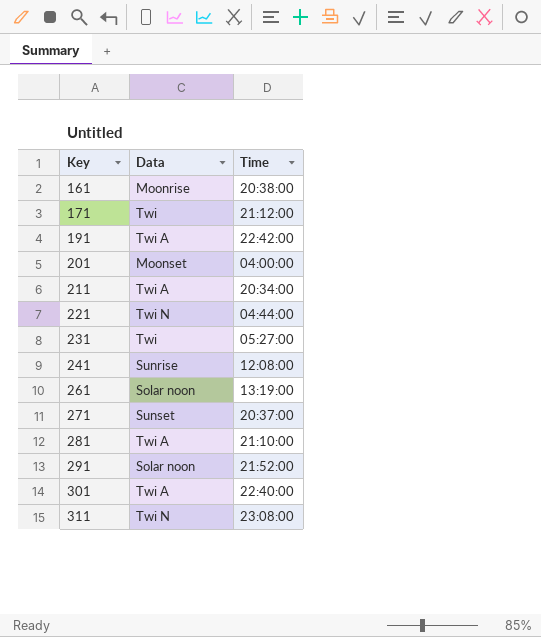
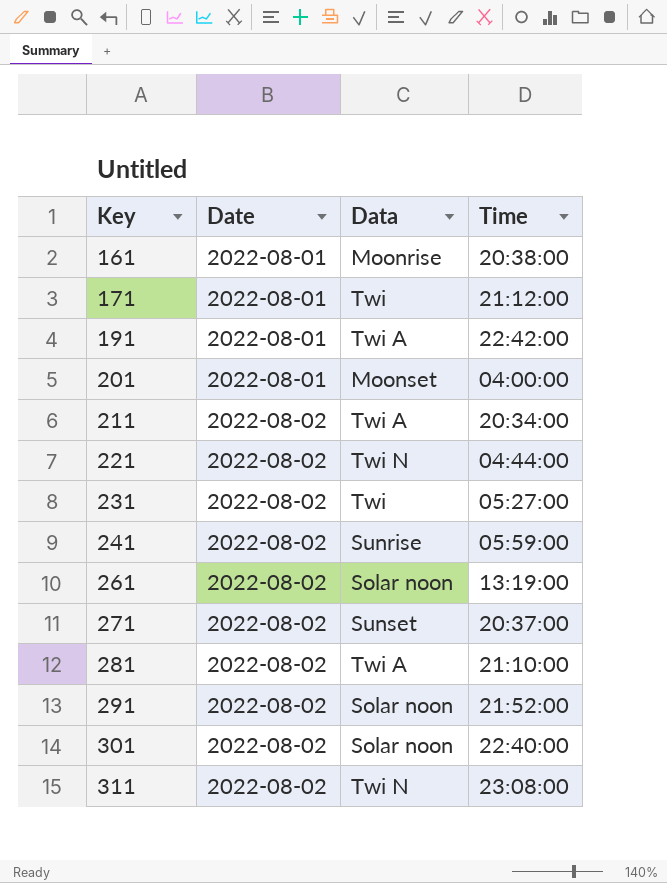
column Date | position: none -> 2
241 | Time: 12:08:00 -> 05:59:00
301 | Data: Twi A -> Solar noon

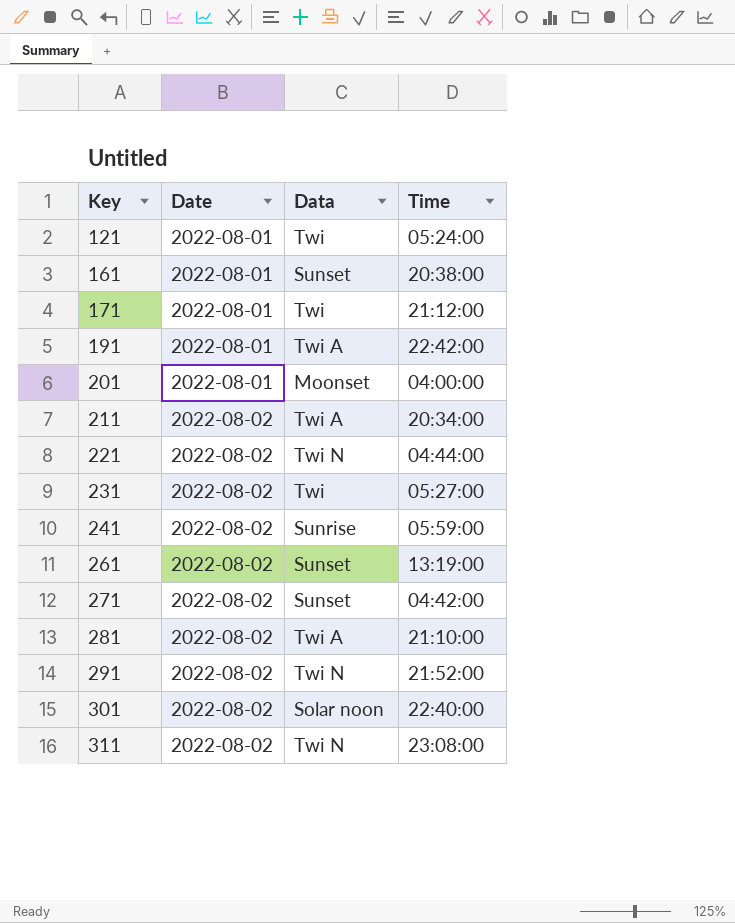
row 121: none -> 2022-08-01 | Twi | 05:24:00
161 | Data: Moonrise -> Sunset
261 | Data: Solar noon -> Sunset
271 | Time: 20:37:00 -> 04:42:00
291 | Data: Solar noon -> Twi N

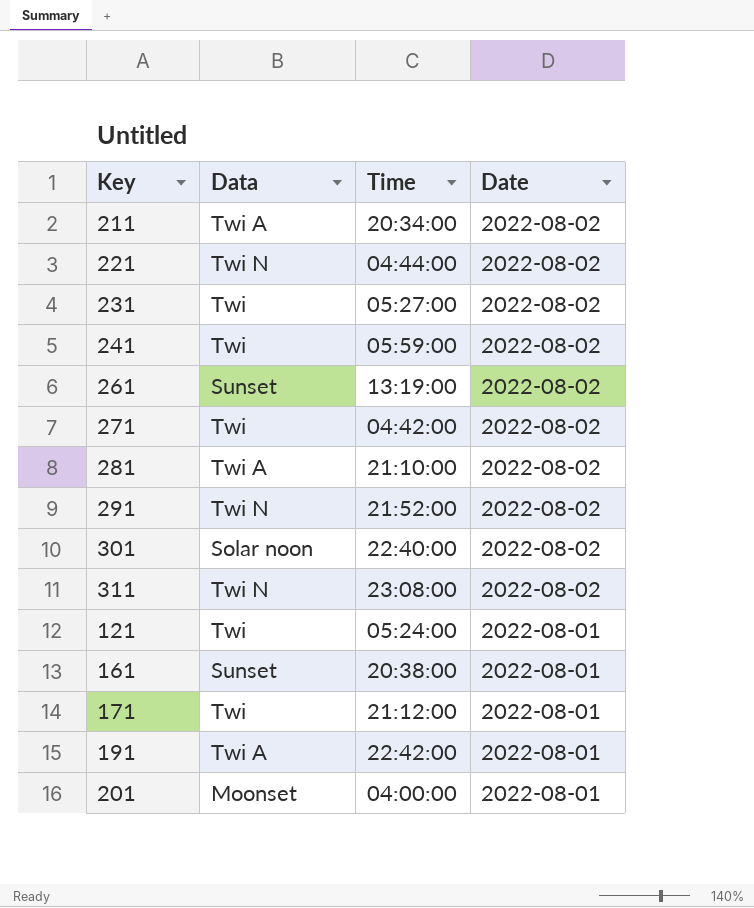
row order: Key ascending -> Date descending
column Date | position: 2 -> 4
241 | Data: Sunrise -> Twi
271 | Data: Sunset -> Twi

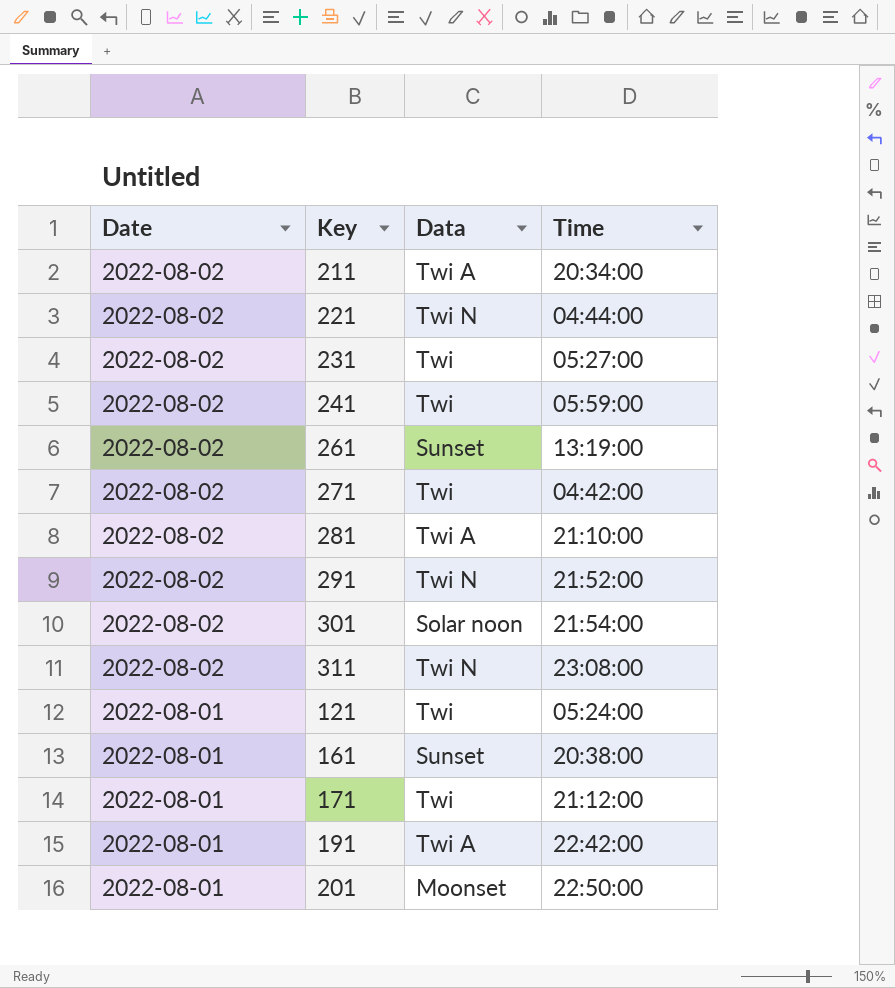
column Date | position: 4 -> 1
301 | Time: 22:40:00 -> 21:54:00
201 | Time: 04:00:00 -> 22:50:00

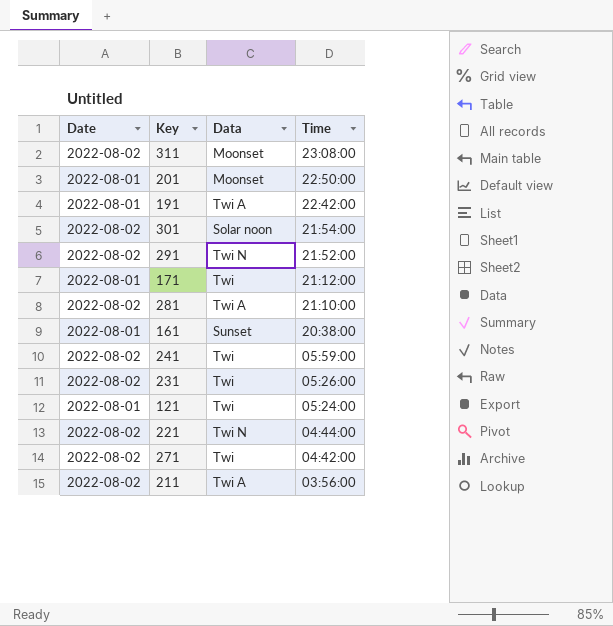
row order: Date descending -> Time descending
row 261: 2022-08-02 | Sunset | 13:19:00 -> none
311 | Data: Twi N -> Moonset
231 | Time: 05:27:00 -> 05:26:00
211 | Time: 20:34:00 -> 03:56:00

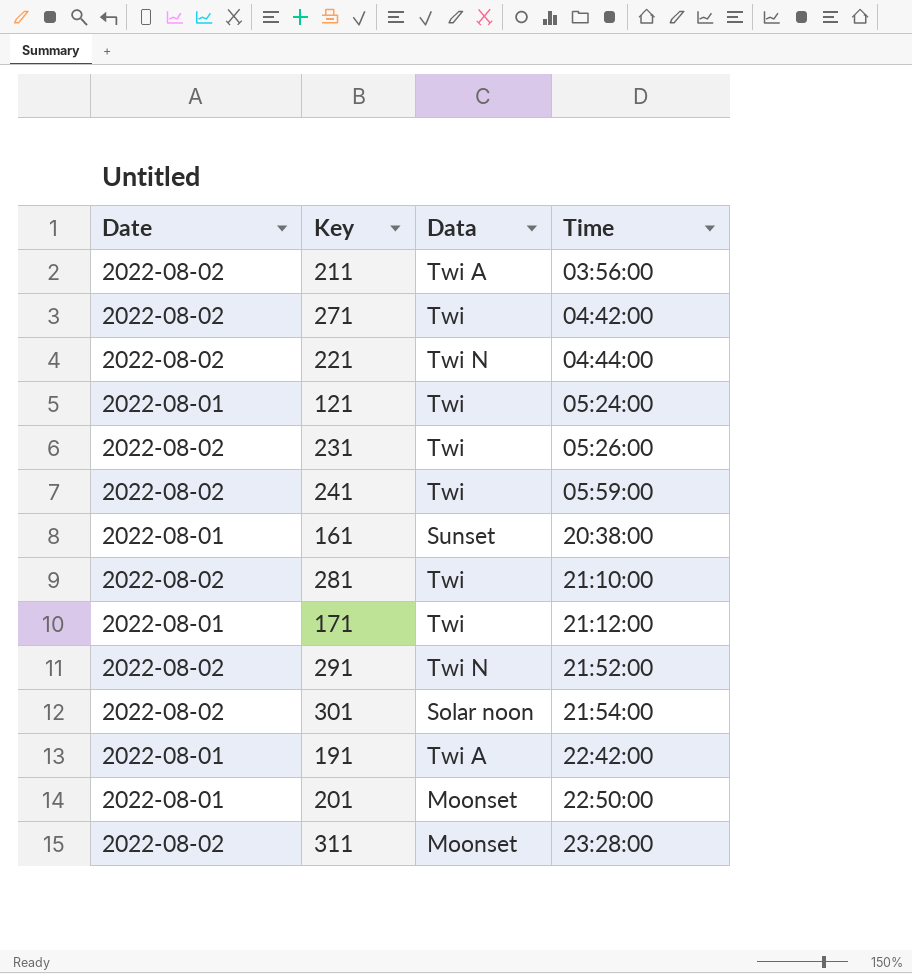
row order: Time descending -> Time ascending
281 | Data: Twi A -> Twi
311 | Time: 23:08:00 -> 23:28:00

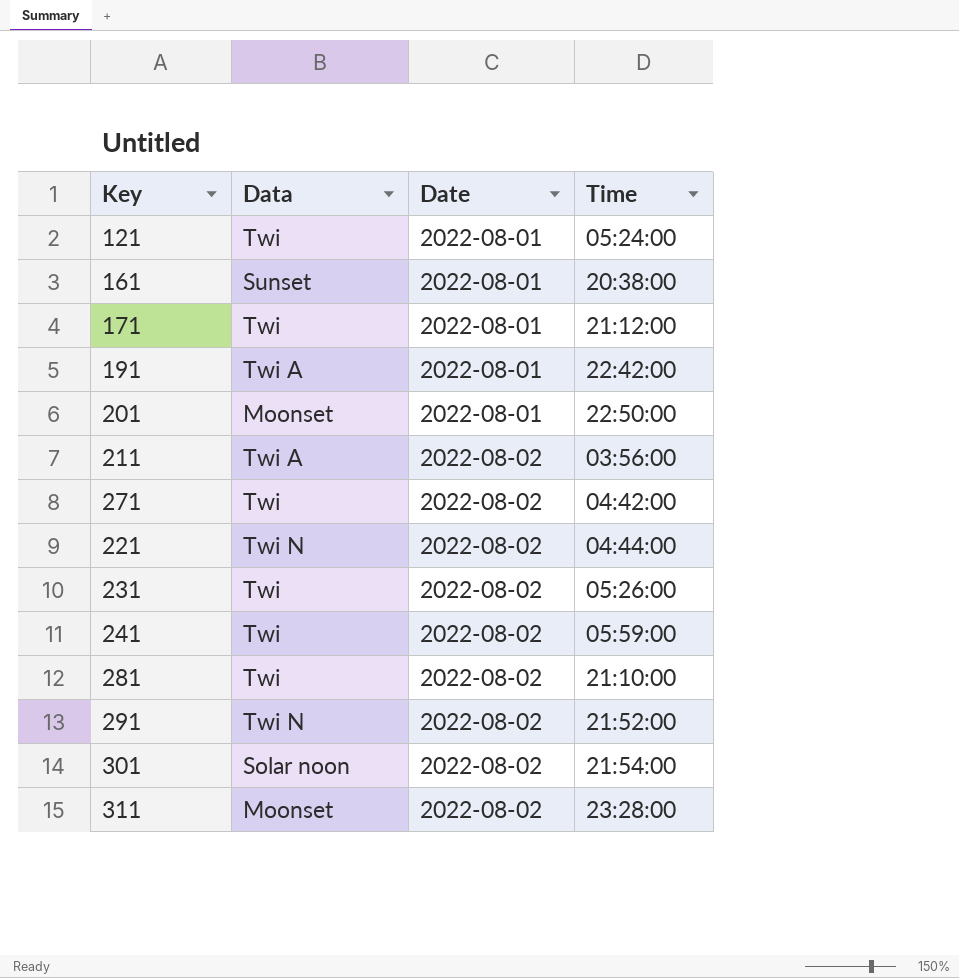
row order: Time ascending -> Date ascending
column Date | position: 1 -> 3

